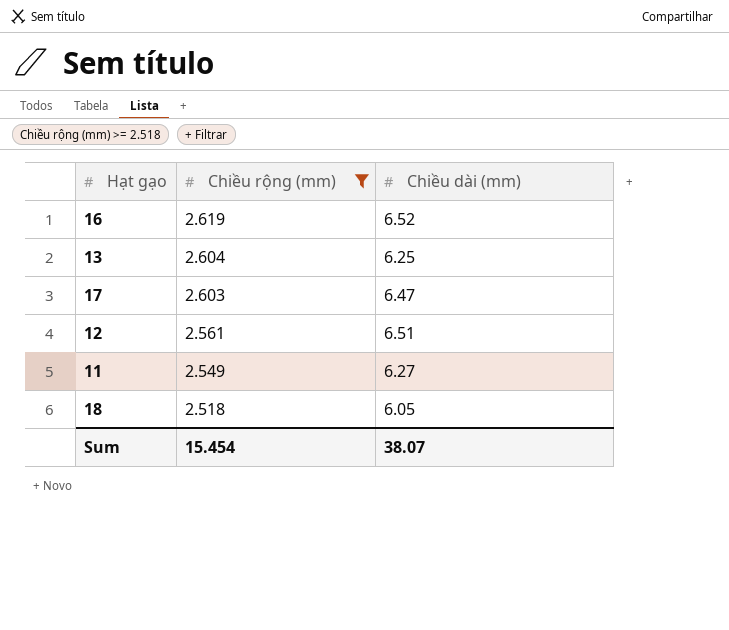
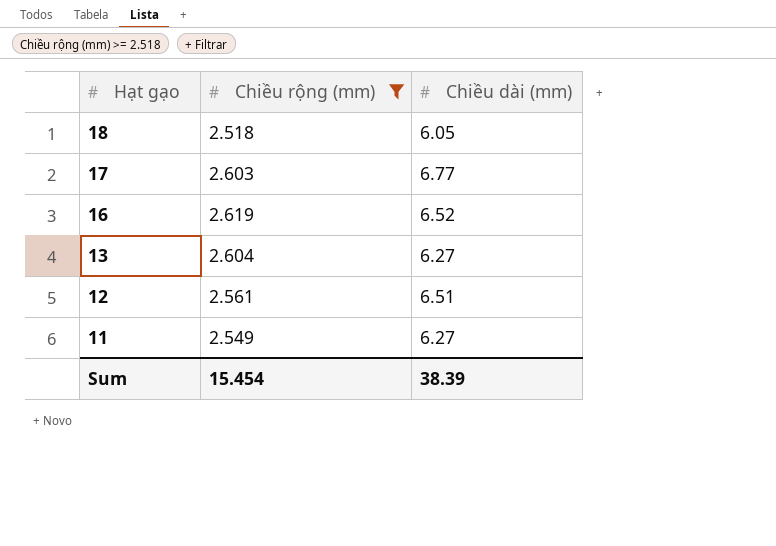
row order: Chiều rộng (mm) descending -> Hạt gạo descending
17 | Chiều dài (mm): 6.47 -> 6.77
13 | Chiều dài (mm): 6.25 -> 6.27
Sum | Chiều dài (mm): 38.07 -> 38.39

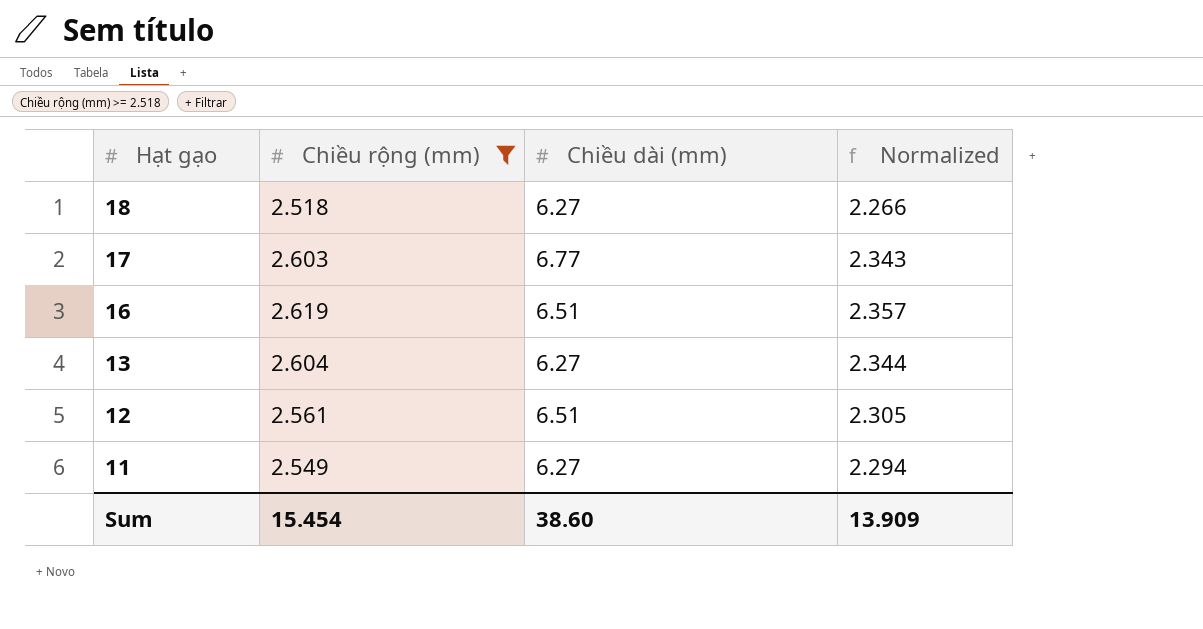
column Normalized | formula: none -> [Chiều rộng (mm)] * 0.9
18 | Chiều dài (mm): 6.05 -> 6.27
16 | Chiều dài (mm): 6.52 -> 6.51
Sum | Chiều dài (mm): 38.39 -> 38.60

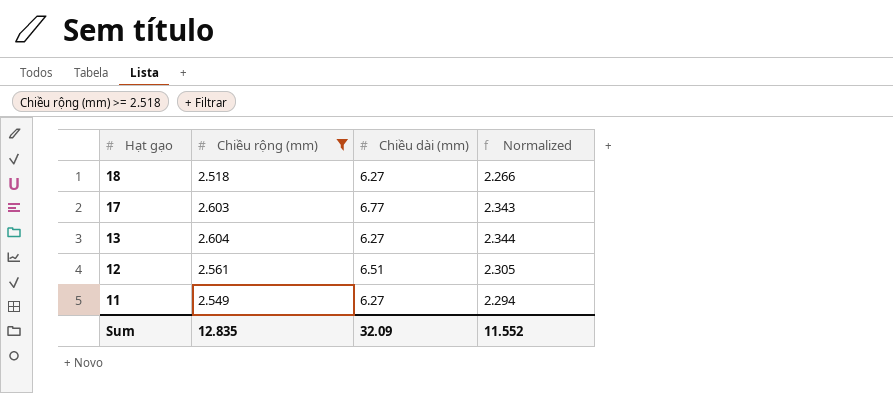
row 16: 2.619 | 6.51 | 2.357 -> none
Sum | Chiều rộng (mm): 15.454 -> 12.835
Sum | Chiều dài (mm): 38.60 -> 32.09
Sum | Normalized: 13.909 -> 11.552

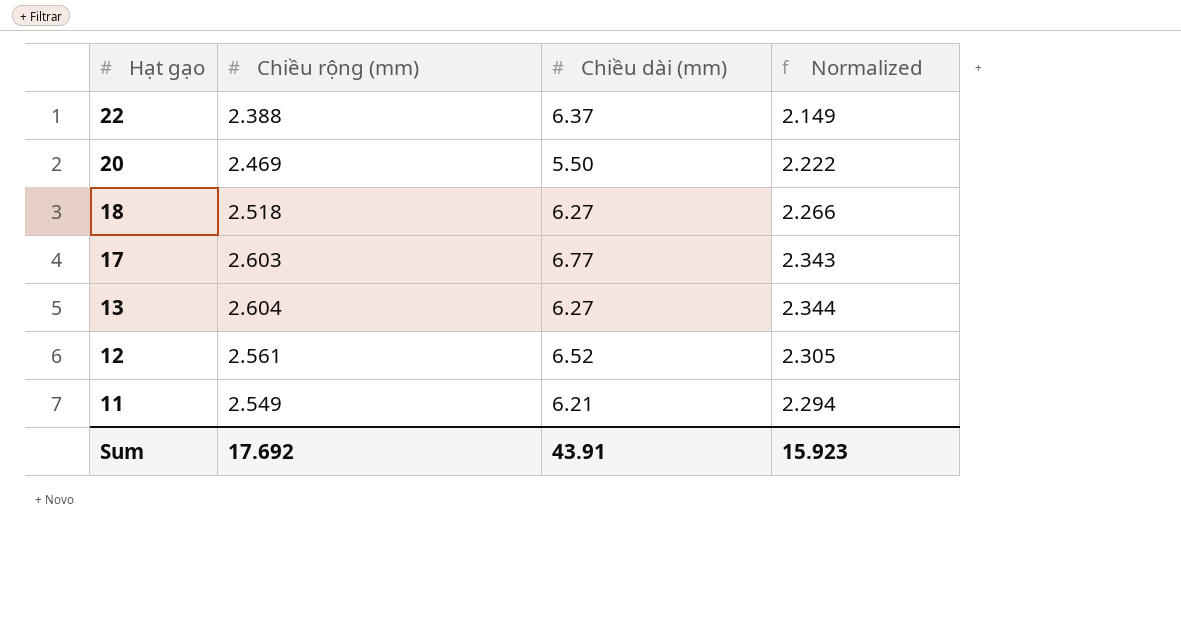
filter: Chiều rộng (mm) >= 2.518 -> none
12 | Chiều dài (mm): 6.51 -> 6.52
11 | Chiều dài (mm): 6.27 -> 6.21
Sum | Chiều rộng (mm): 12.835 -> 17.692
Sum | Chiều dài (mm): 32.09 -> 43.91
Sum | Normalized: 11.552 -> 15.923

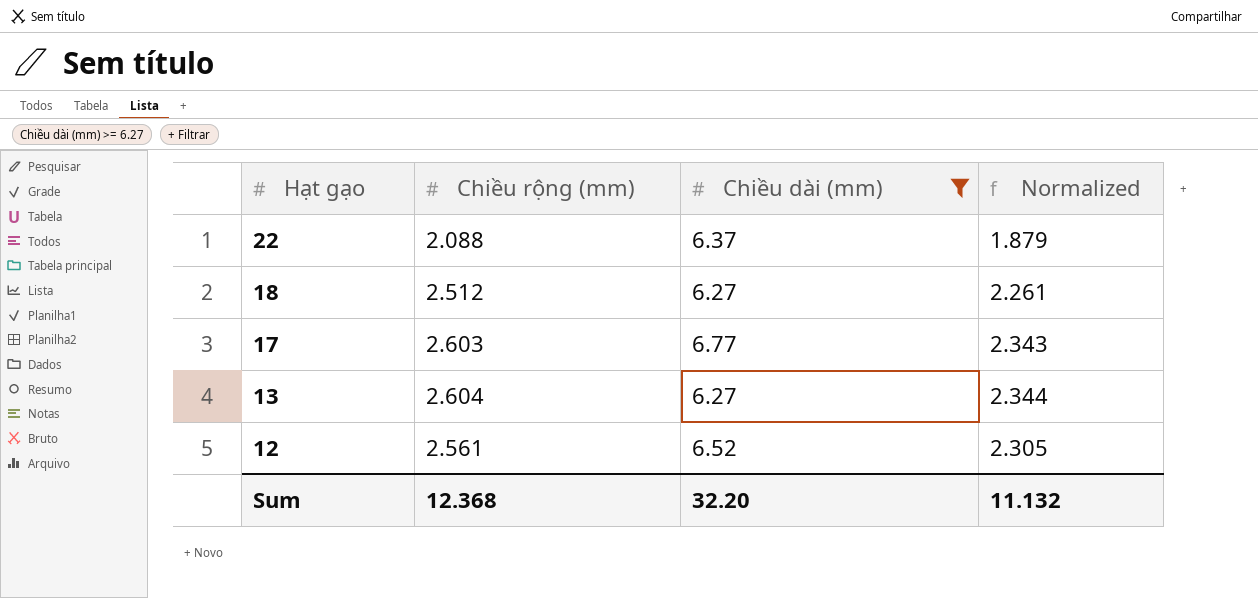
filter: none -> Chiều dài (mm) >= 6.27
22 | Chiều rộng (mm): 2.388 -> 2.088
22 | Normalized: 2.149 -> 1.879
18 | Chiều rộng (mm): 2.518 -> 2.512
18 | Normalized: 2.266 -> 2.261
Sum | Chiều rộng (mm): 17.692 -> 12.368
Sum | Chiều dài (mm): 43.91 -> 32.20
Sum | Normalized: 15.923 -> 11.132

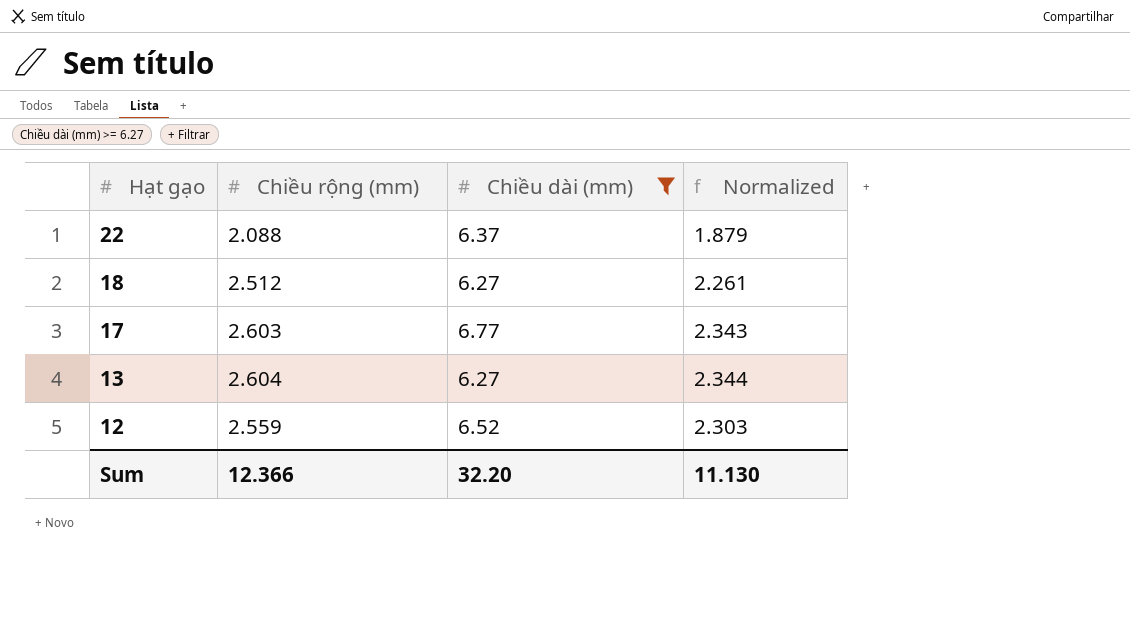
12 | Chiều rộng (mm): 2.561 -> 2.559
12 | Normalized: 2.305 -> 2.303
Sum | Chiều rộng (mm): 12.368 -> 12.366
Sum | Normalized: 11.132 -> 11.130

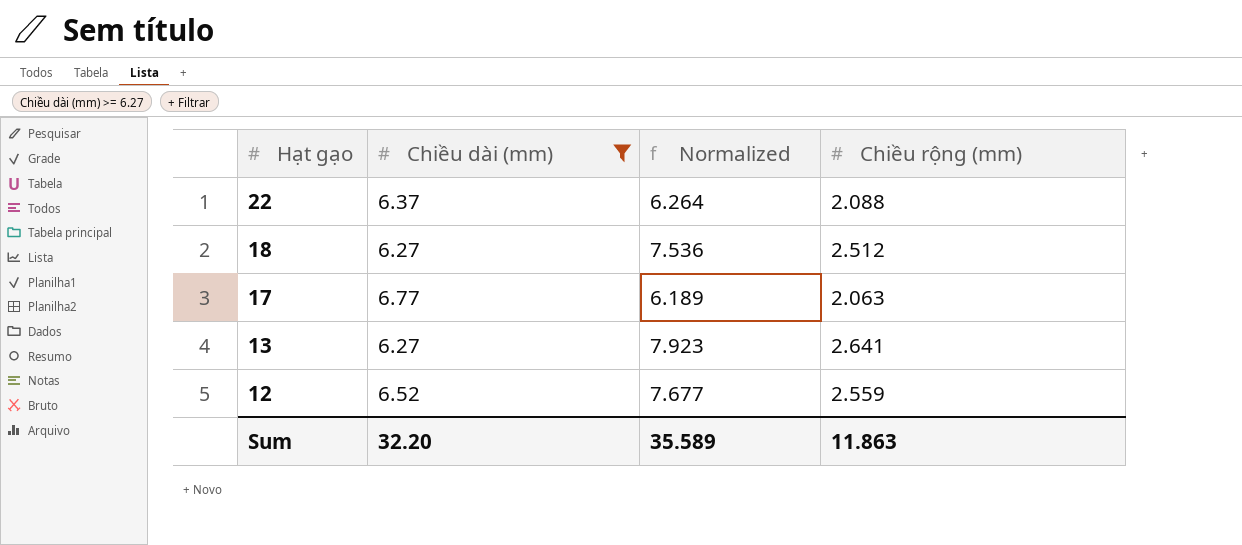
column Normalized | formula: [Chiều rộng (mm)] * 0.9 -> [Chiều rộng (mm)] * 3
column Chiều rộng (mm) | position: 2 -> 4
17 | Chiều rộng (mm): 2.603 -> 2.063
13 | Chiều rộng (mm): 2.604 -> 2.641
Sum | Normalized: 11.130 -> 35.589
Sum | Chiều rộng (mm): 12.366 -> 11.863

